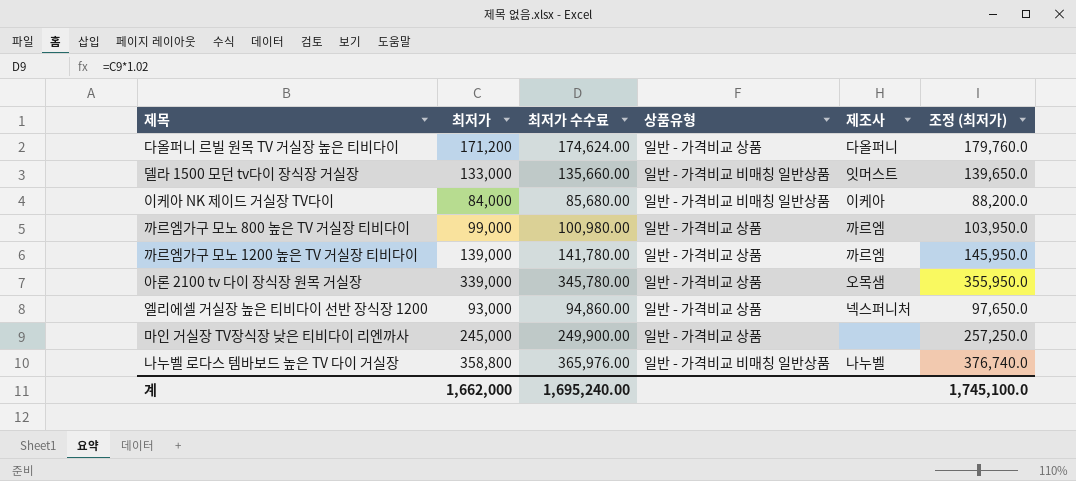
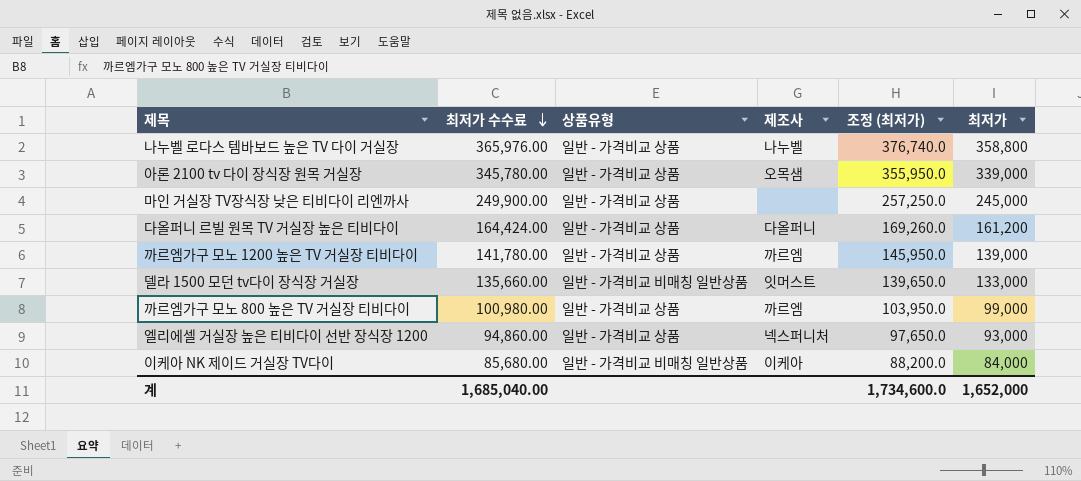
row order: none -> 최저가 수수료 descending
column 최저가 | position: 2 -> 6
나누벨 로다스 템바보드 높은 TV 다이 거실장 | 상품유형: 일반 - 가격비교 비매칭 일반상품 -> 일반 - 가격비교 상품
다올퍼니 르빌 원목 TV 거실장 높은 티비다이 | 최저가 수수료: 174,624.00 -> 164,424.00
다올퍼니 르빌 원목 TV 거실장 높은 티비다이 | 조정 (최저가): 179,760.0 -> 169,260.0
다올퍼니 르빌 원목 TV 거실장 높은 티비다이 | 최저가: 171,200 -> 161,200
계 | 최저가 수수료: 1,695,240.00 -> 1,685,040.00
계 | 조정 (최저가): 1,745,100.0 -> 1,734,600.0
계 | 최저가: 1,662,000 -> 1,652,000

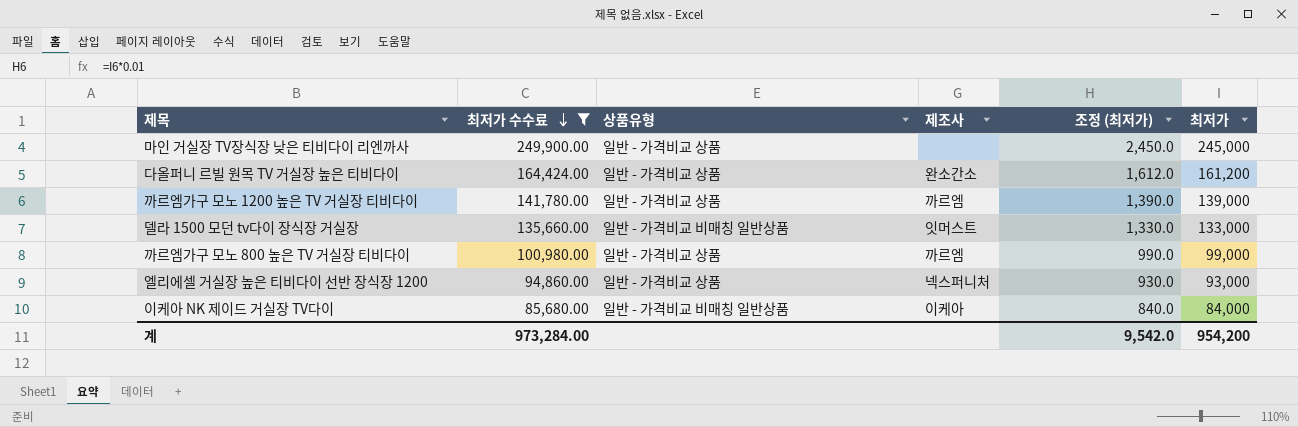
filter: none -> 최저가 수수료 <= 249,900.00
column 조정 (최저가) | formula: [최저가] * 1.05 -> [최저가] * 0.01
다올퍼니 르빌 원목 TV 거실장 높은 티비다이 | 제조사: 다올퍼니 -> 완소간소
계 | 최저가 수수료: 1,685,040.00 -> 973,284.00
계 | 조정 (최저가): 1,734,600.0 -> 9,542.0
계 | 최저가: 1,652,000 -> 954,200

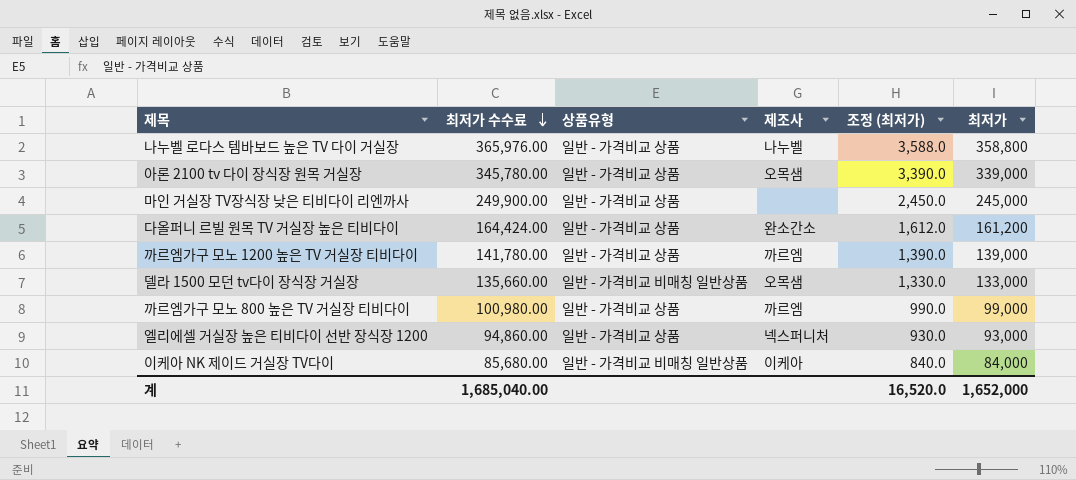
filter: 최저가 수수료 <= 249,900.00 -> none
델라 1500 모던 tv다이 장식장 거실장 | 제조사: 잇머스트 -> 오목샘
계 | 최저가 수수료: 973,284.00 -> 1,685,040.00
계 | 조정 (최저가): 9,542.0 -> 16,520.0
계 | 최저가: 954,200 -> 1,652,000

